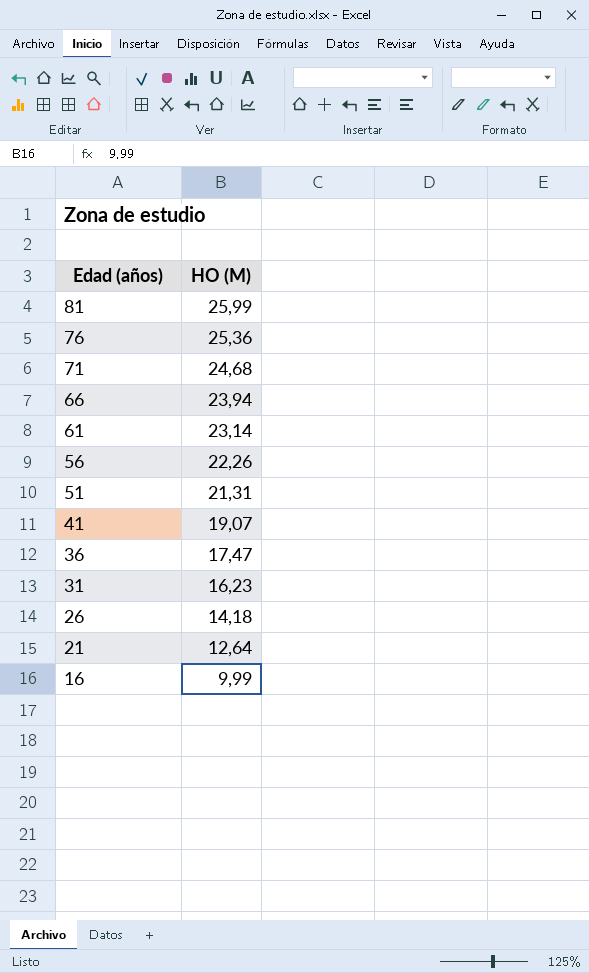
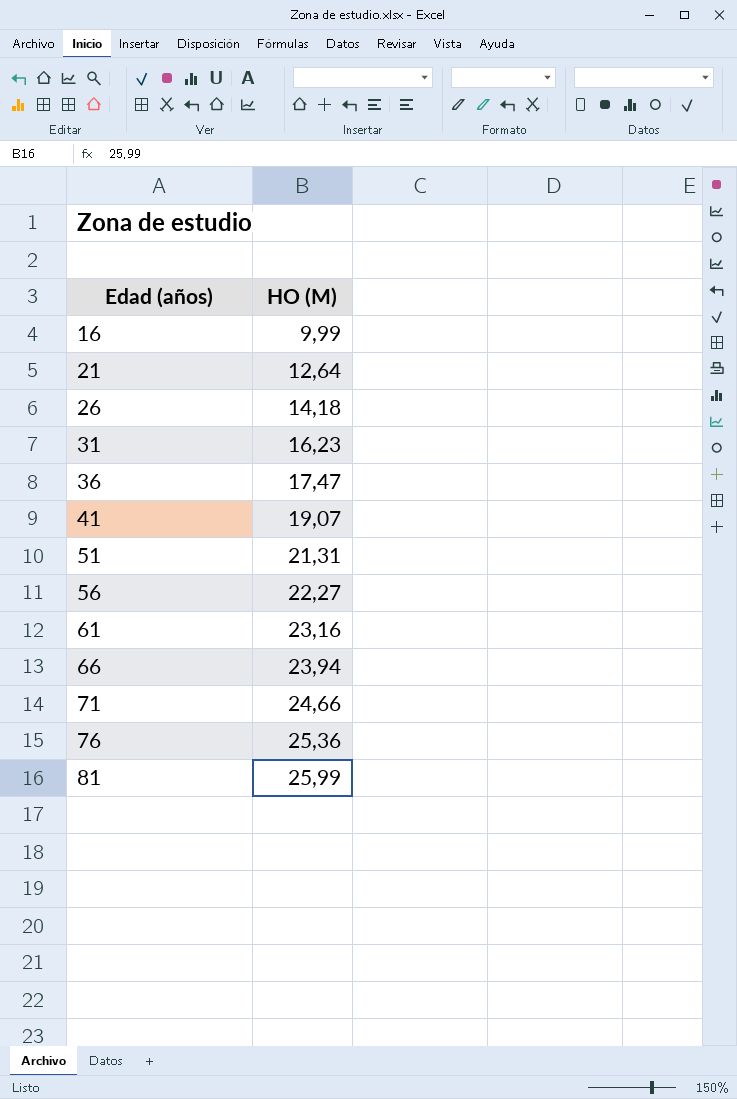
row order: Edad (años) descending -> Edad (años) ascending
56 | HO (M): 22,26 -> 22,27
61 | HO (M): 23,14 -> 23,16
71 | HO (M): 24,68 -> 24,66

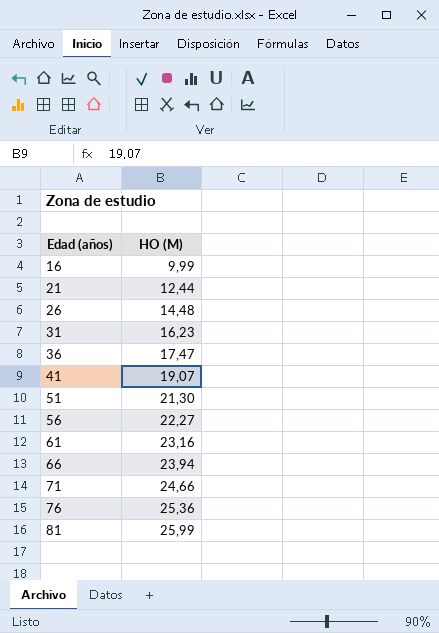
21 | HO (M): 12,64 -> 12,44
26 | HO (M): 14,18 -> 14,48
51 | HO (M): 21,31 -> 21,30

